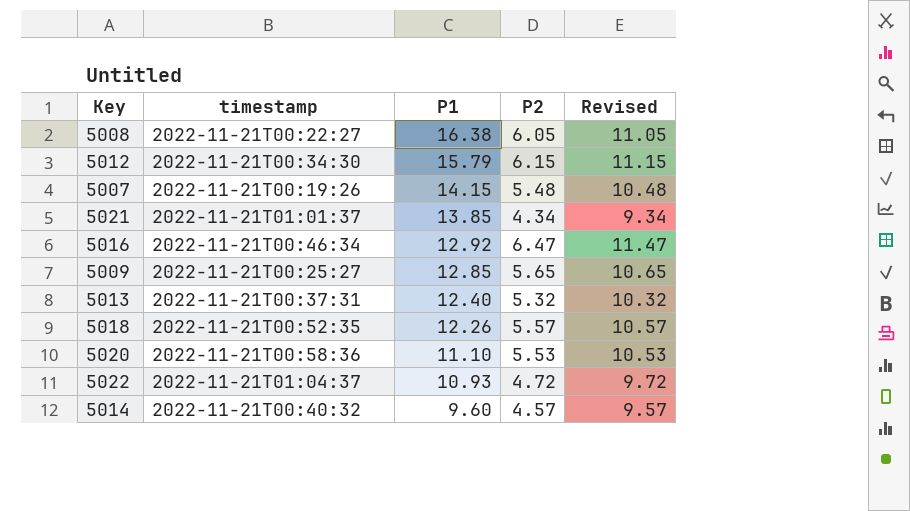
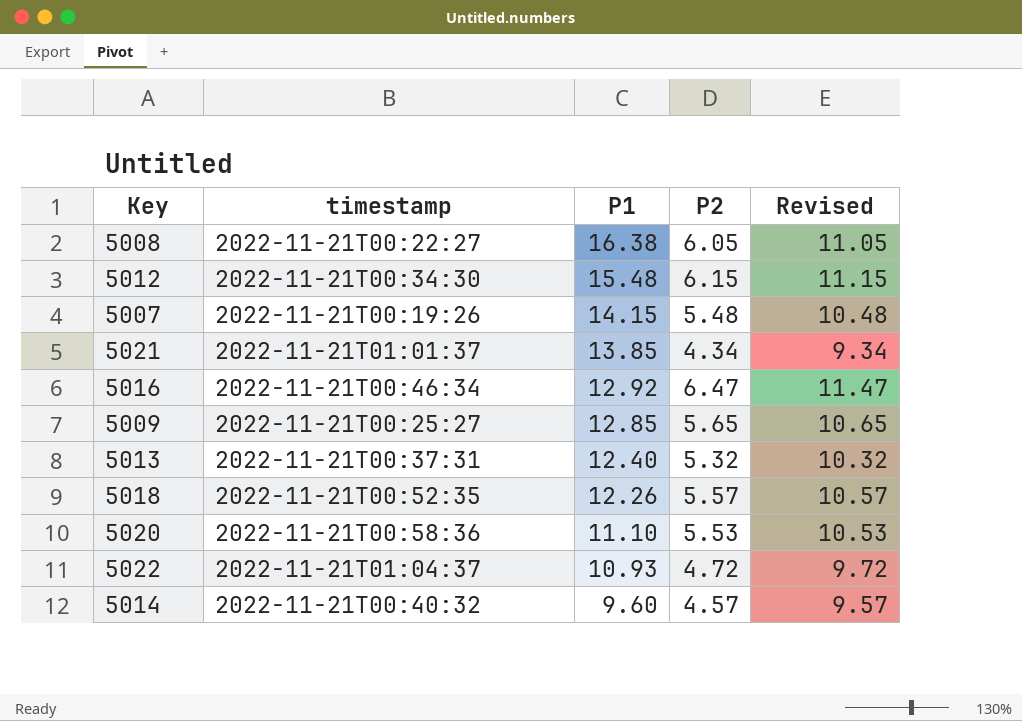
5012 | P1: 15.79 -> 15.48

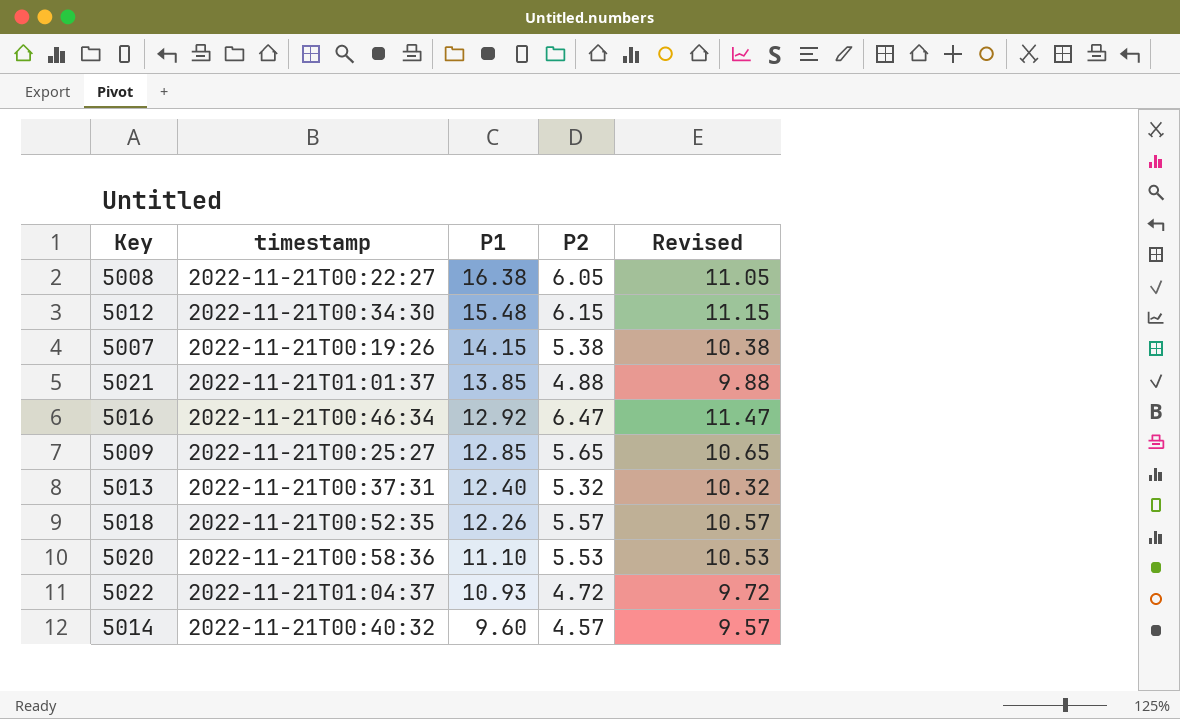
5007 | P2: 5.48 -> 5.38
5007 | Revised: 10.48 -> 10.38
5021 | P2: 4.34 -> 4.88
5021 | Revised: 9.34 -> 9.88

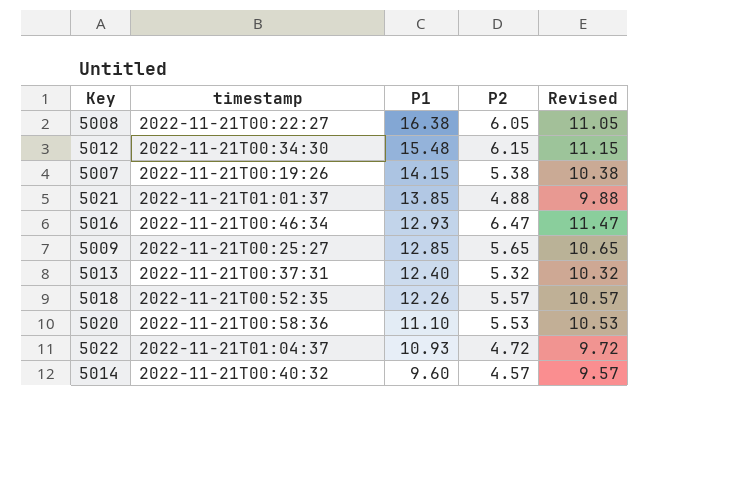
5016 | P1: 12.92 -> 12.93

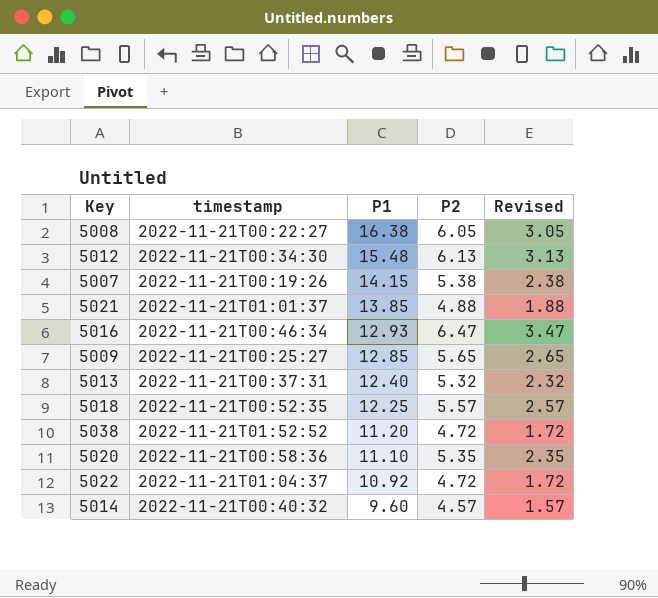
column Revised | formula: [P2] + 5 -> [P2] - 3
5012 | P2: 6.15 -> 6.13
5018 | P1: 12.26 -> 12.25
row 5038: none -> 2022-11-21T01:52:52 | 11.20 | 4.72 | 1.72
5020 | P2: 5.53 -> 5.35
5022 | P1: 10.93 -> 10.92

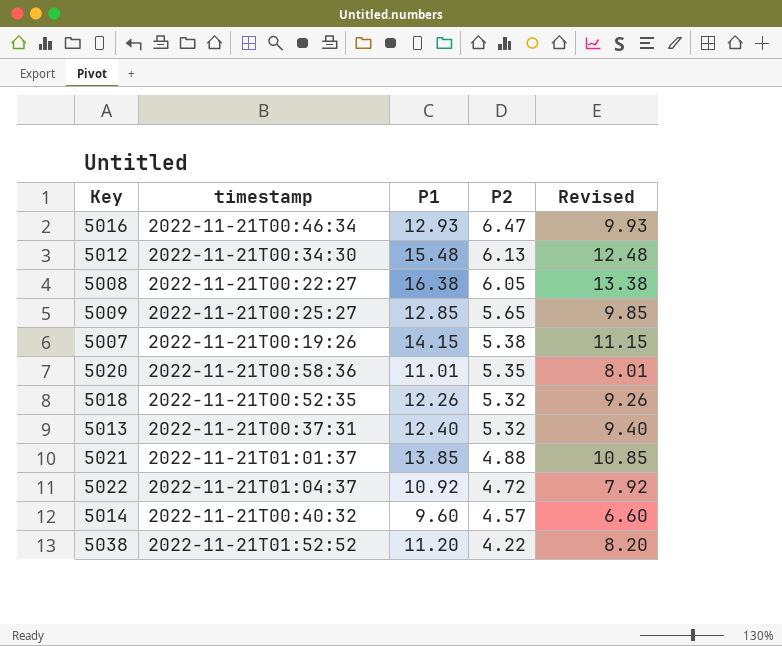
row order: P1 descending -> P2 descending
column Revised | formula: [P2] - 3 -> [P1] - 3
5020 | P1: 11.10 -> 11.01
5018 | P1: 12.25 -> 12.26
5018 | P2: 5.57 -> 5.32
5038 | P2: 4.72 -> 4.22

